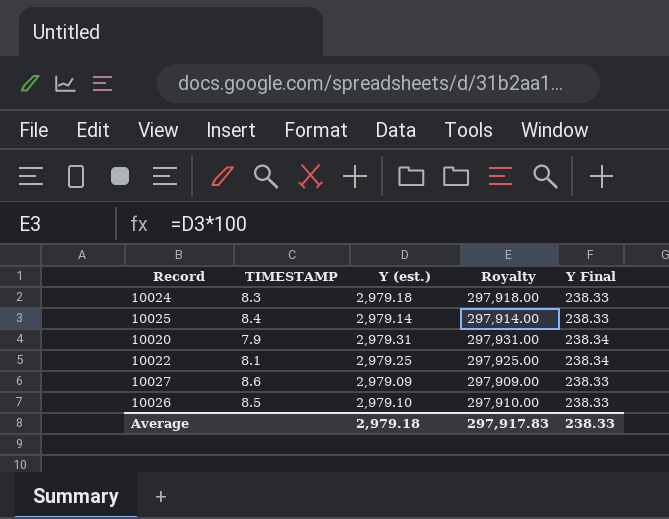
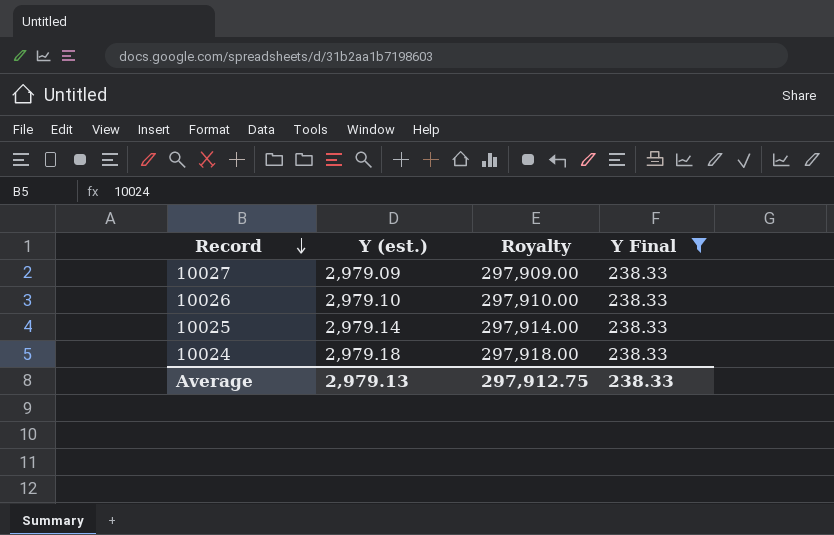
filter: none -> Y Final = 238.33
row order: none -> Record descending
column TIMESTAMP | position: 2 -> none
Average | Y (est.): 2,979.18 -> 2,979.13
Average | Royalty: 297,917.83 -> 297,912.75

